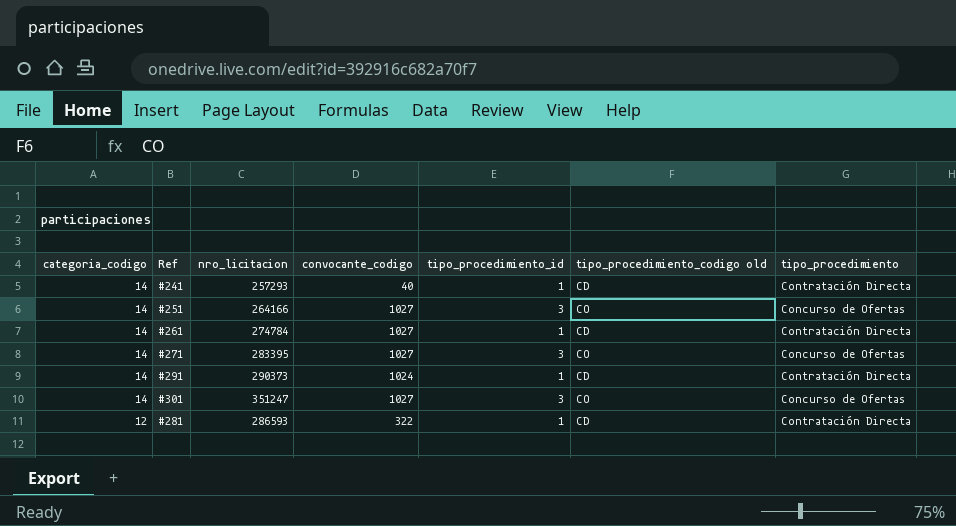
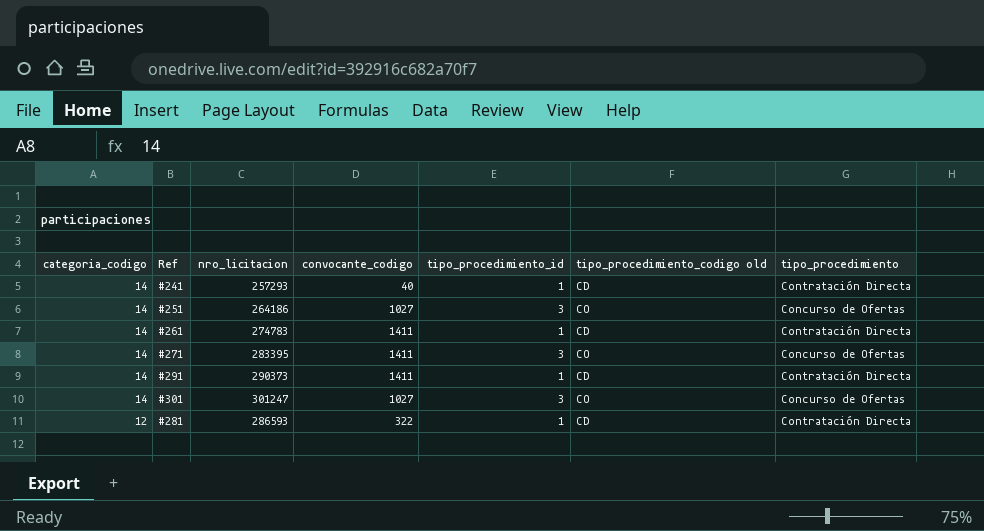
#251 | nro_licitacion: 264166 -> 264186
#261 | nro_licitacion: 274784 -> 274783
#261 | convocante_codigo: 1027 -> 1411
#271 | convocante_codigo: 1027 -> 1411
#291 | convocante_codigo: 1024 -> 1411
#301 | nro_licitacion: 351247 -> 301247

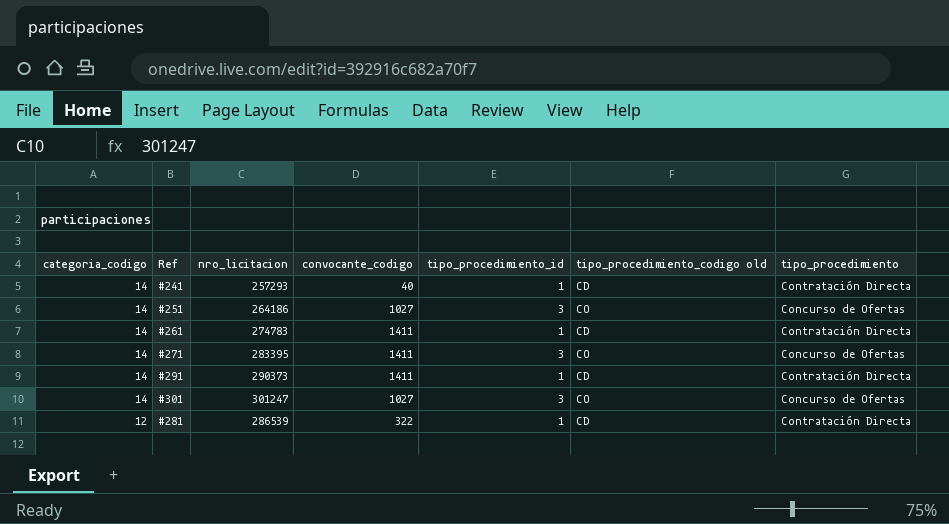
#281 | nro_licitacion: 286593 -> 286539

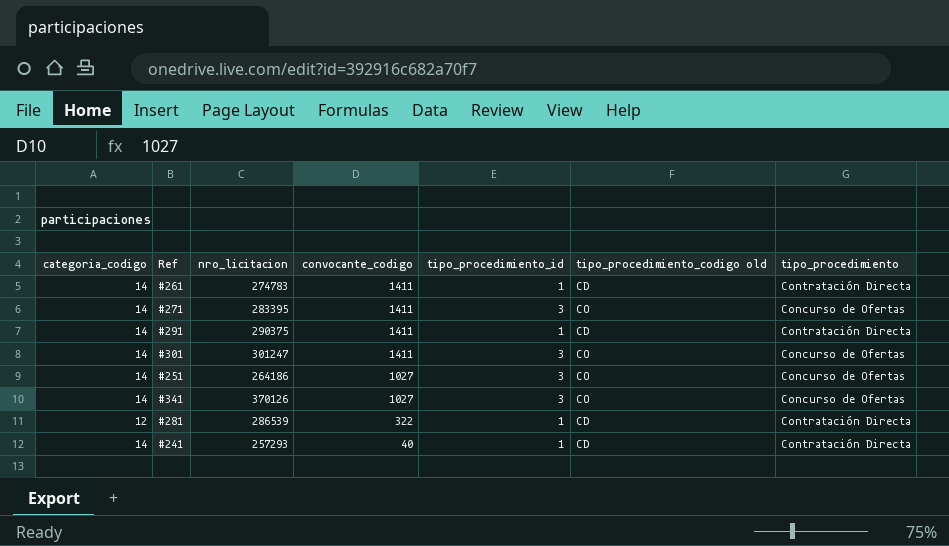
row order: categoria_codigo descending -> convocante_codigo descending
#291 | nro_licitacion: 290373 -> 290375
#301 | convocante_codigo: 1027 -> 1411
row #341: none -> 14 | 370126 | 1027 | 3 | CO | Concurso de Ofertas

